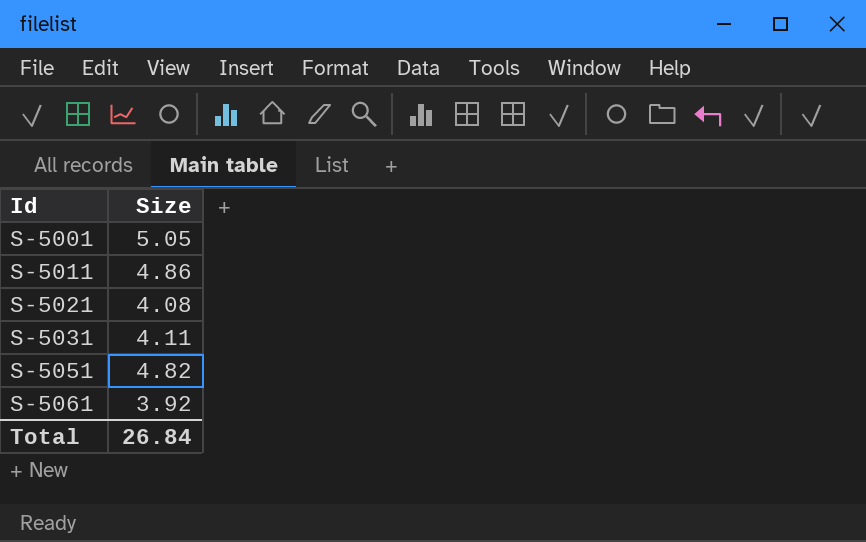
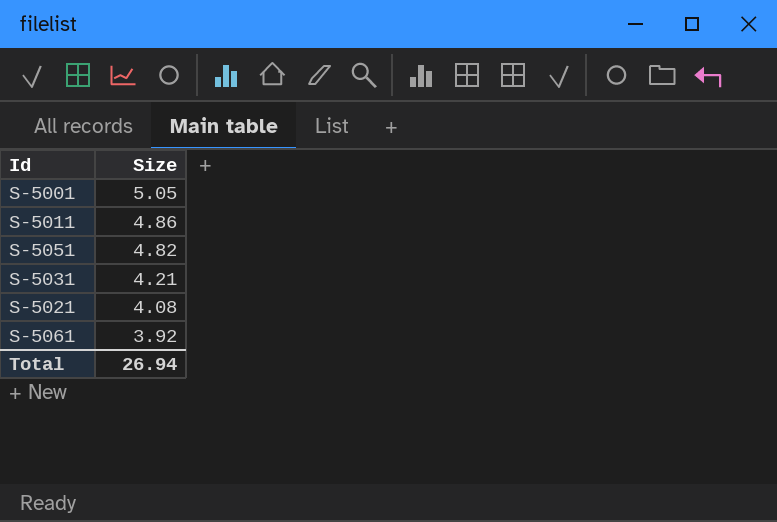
row order: Id ascending -> Size descending
S-5031 | Size: 4.11 -> 4.21
Total | Size: 26.84 -> 26.94

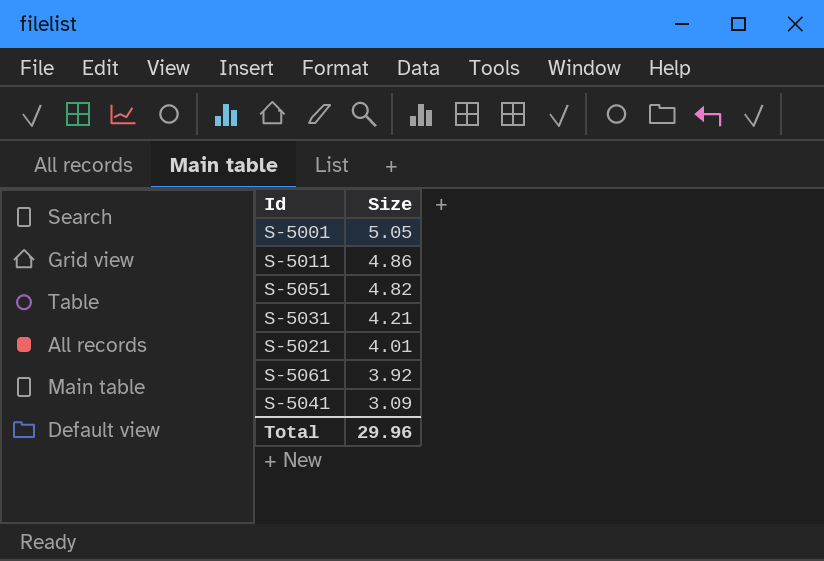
S-5021 | Size: 4.08 -> 4.01
row S-5041: none -> 3.09
Total | Size: 26.94 -> 29.96

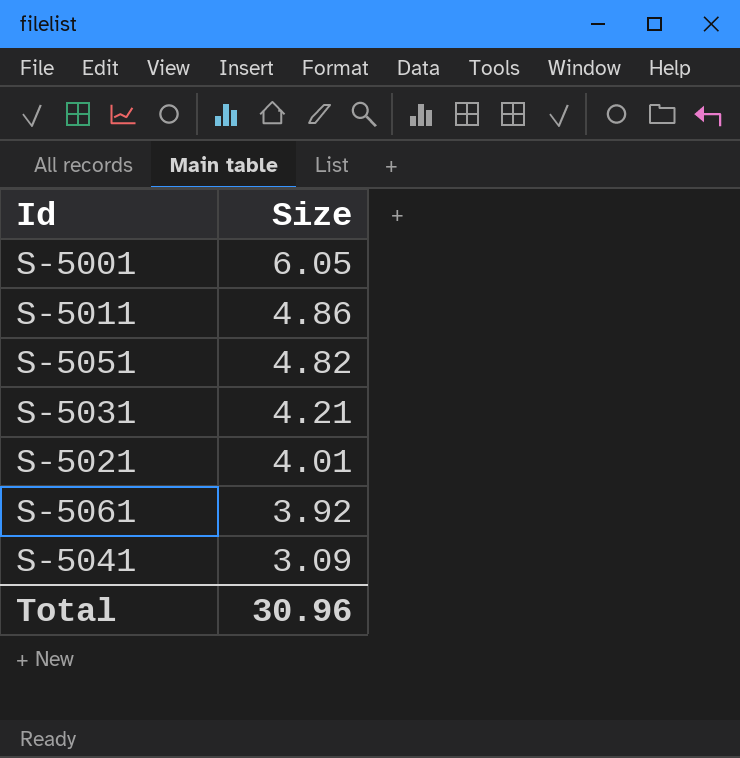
S-5001 | Size: 5.05 -> 6.05
Total | Size: 29.96 -> 30.96

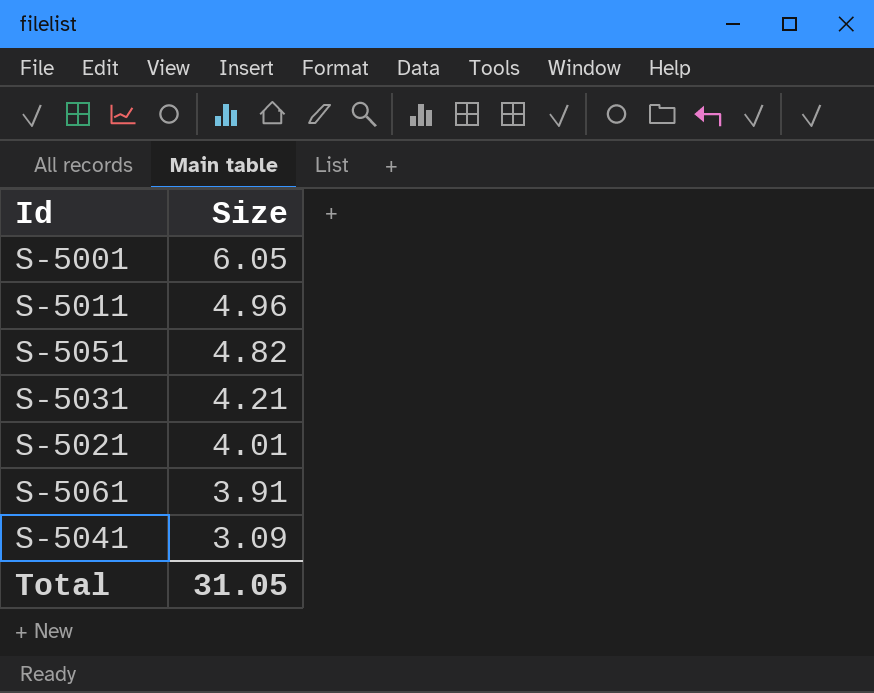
S-5011 | Size: 4.86 -> 4.96
S-5061 | Size: 3.92 -> 3.91
Total | Size: 30.96 -> 31.05

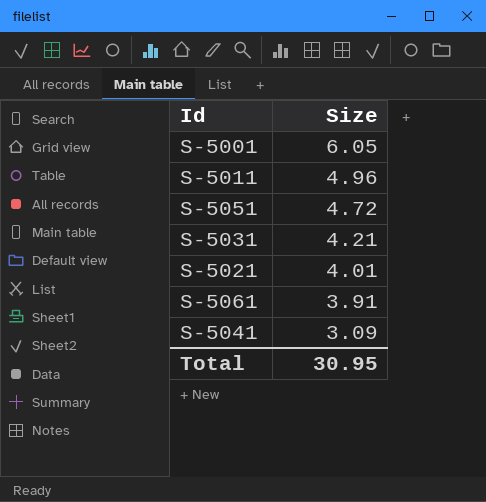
S-5051 | Size: 4.82 -> 4.72
Total | Size: 31.05 -> 30.95

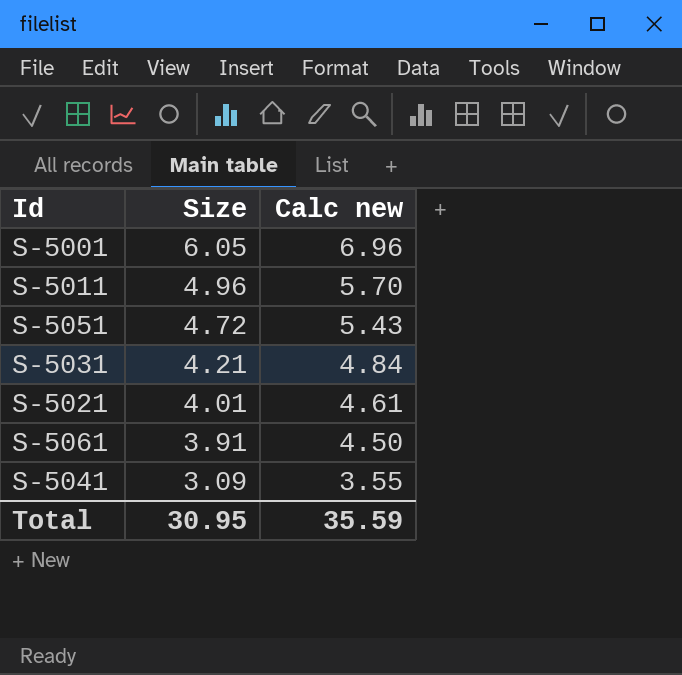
column Calc new | formula: none -> [Size] * 1.15

